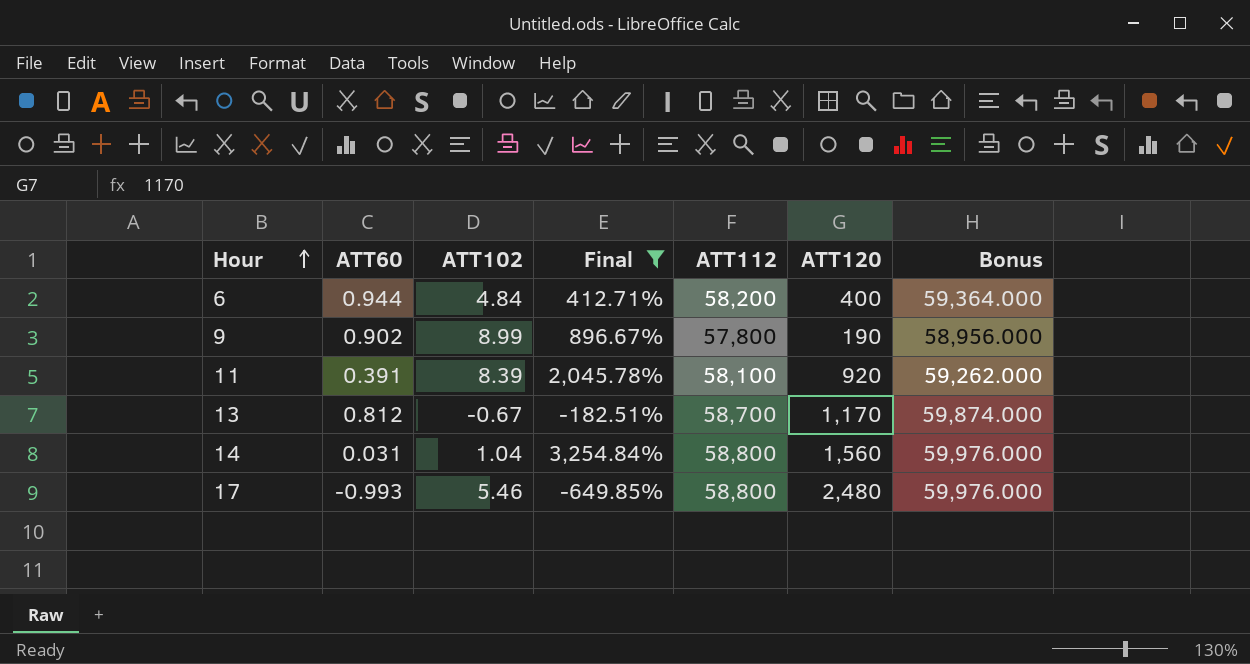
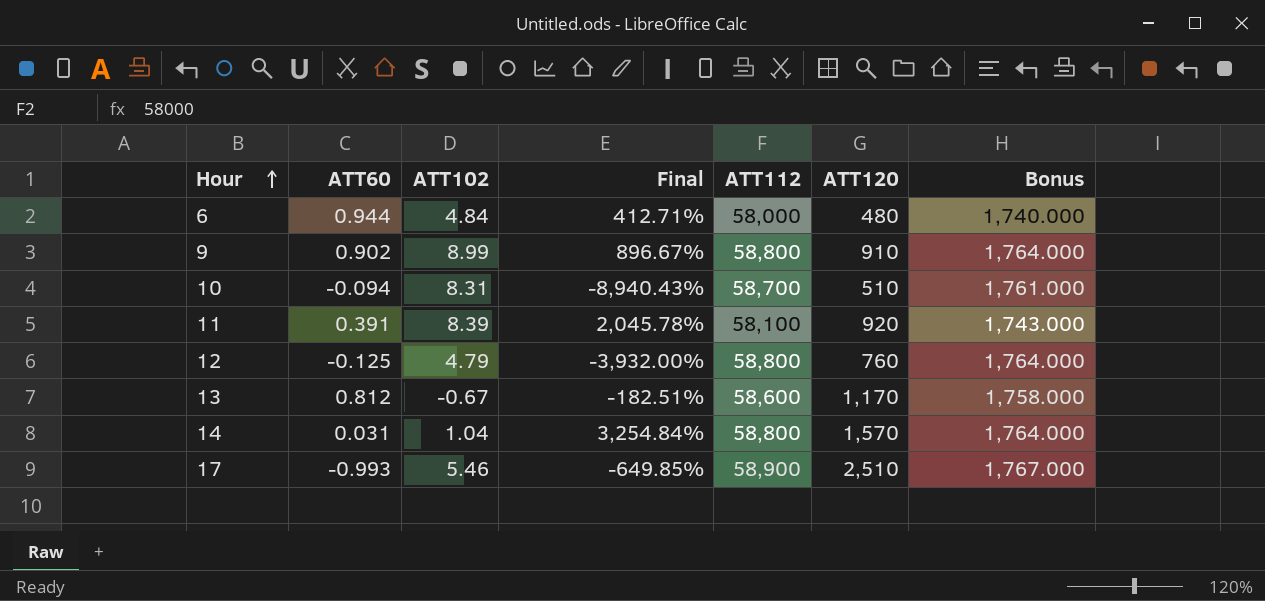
filter: Final >= -649.85% -> none
column Bonus | formula: [ATT112] * 1.02 -> [ATT112] * 0.03
6 | ATT112: 58,200 -> 58,000
6 | ATT120: 400 -> 480
9 | ATT112: 57,800 -> 58,800
9 | ATT120: 190 -> 910
13 | ATT112: 58,700 -> 58,600
14 | ATT120: 1,560 -> 1,570
17 | ATT112: 58,800 -> 58,900
17 | ATT120: 2,480 -> 2,510

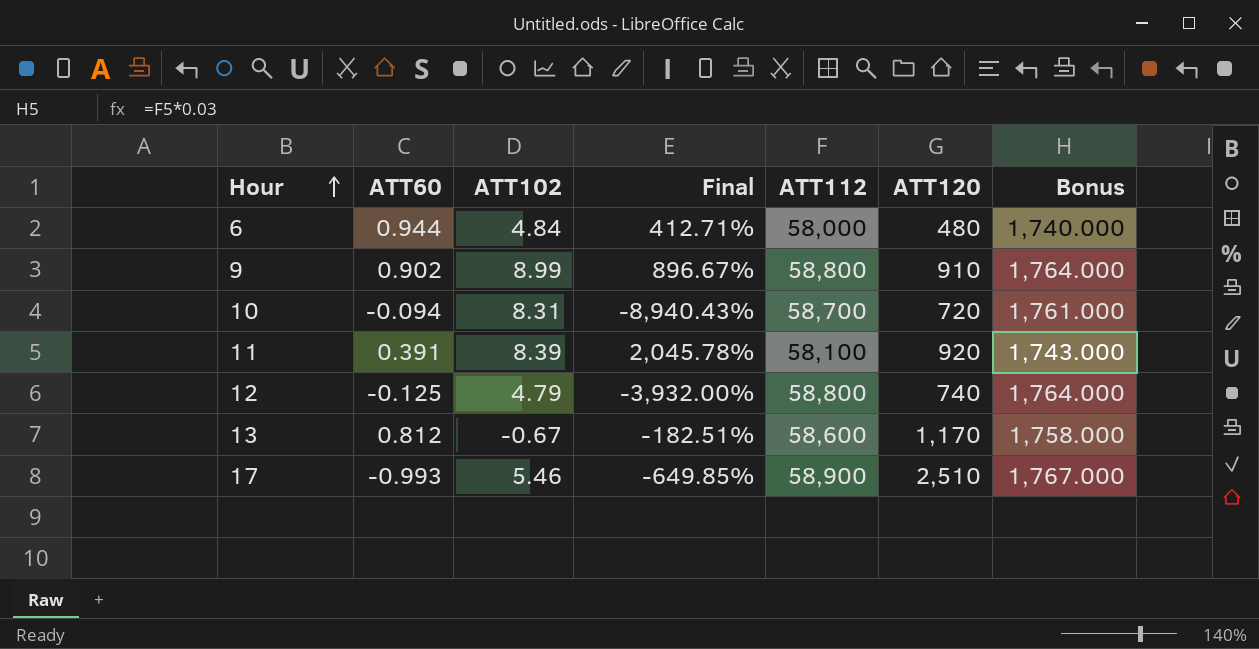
row 14: 0.031 | 1.04 | 3,254.84% | 58,800 | 1,570 | 1,764.000 -> none
10 | ATT120: 510 -> 720
12 | ATT120: 760 -> 740

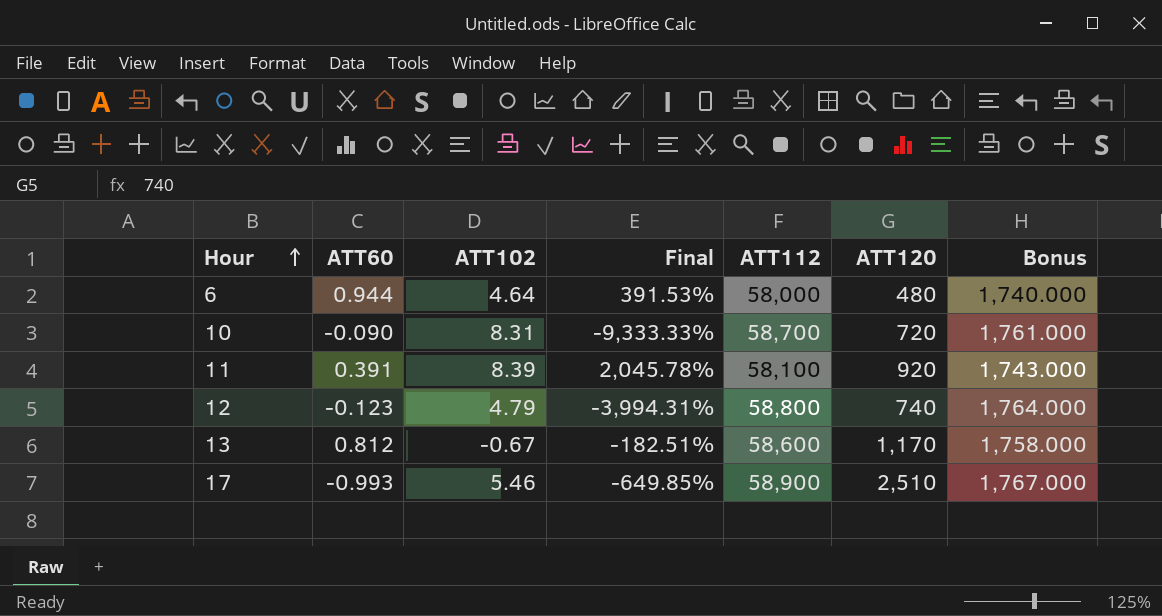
row 9: 0.902 | 8.99 | 896.67% | 58,800 | 910 | 1,764.000 -> none
6 | ATT102: 4.84 -> 4.64
6 | Final: 412.71% -> 391.53%
10 | ATT60: -0.094 -> -0.090
10 | Final: -8,940.43% -> -9,333.33%
12 | ATT60: -0.125 -> -0.123
12 | Final: -3,932.00% -> -3,994.31%

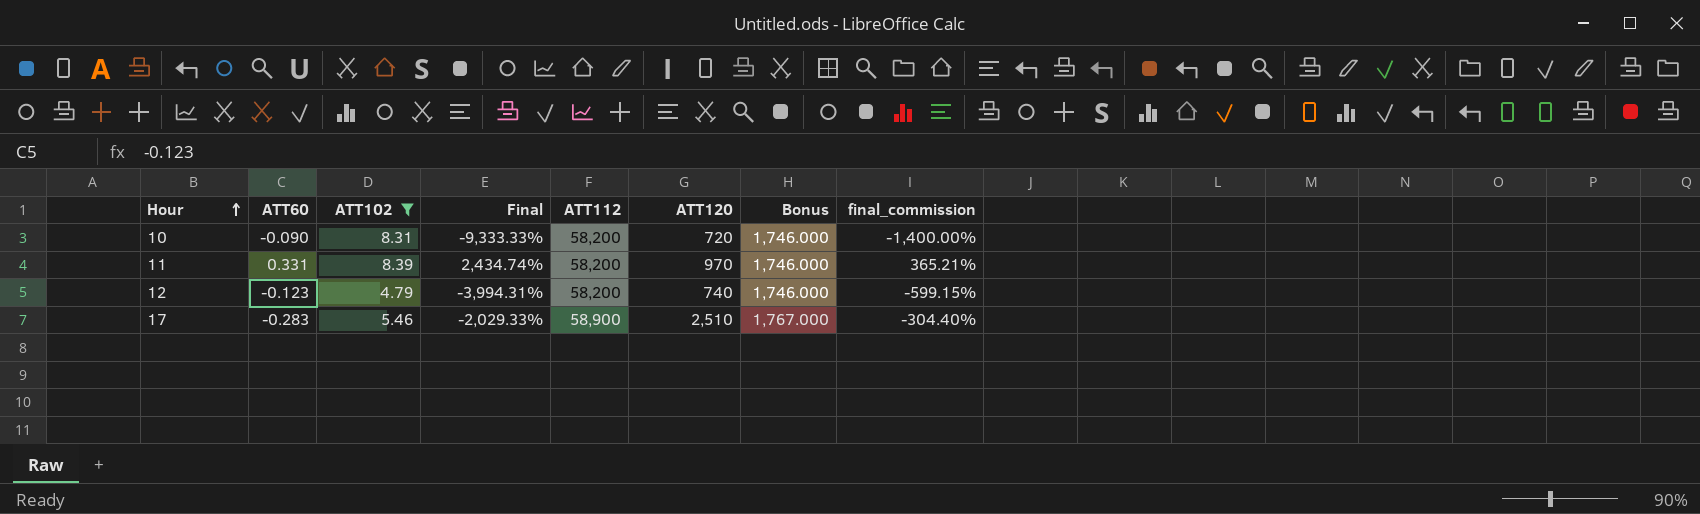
filter: none -> ATT102 >= 4.79
column final_commission | formula: none -> [Final] * 0.15
10 | ATT112: 58,700 -> 58,200
10 | Bonus: 1,761.000 -> 1,746.000
11 | ATT60: 0.391 -> 0.331
11 | Final: 2,045.78% -> 2,434.74%
11 | ATT112: 58,100 -> 58,200
11 | ATT120: 920 -> 970
11 | Bonus: 1,743.000 -> 1,746.000
12 | ATT112: 58,800 -> 58,200
12 | Bonus: 1,764.000 -> 1,746.000
17 | ATT60: -0.993 -> -0.283
17 | Final: -649.85% -> -2,029.33%

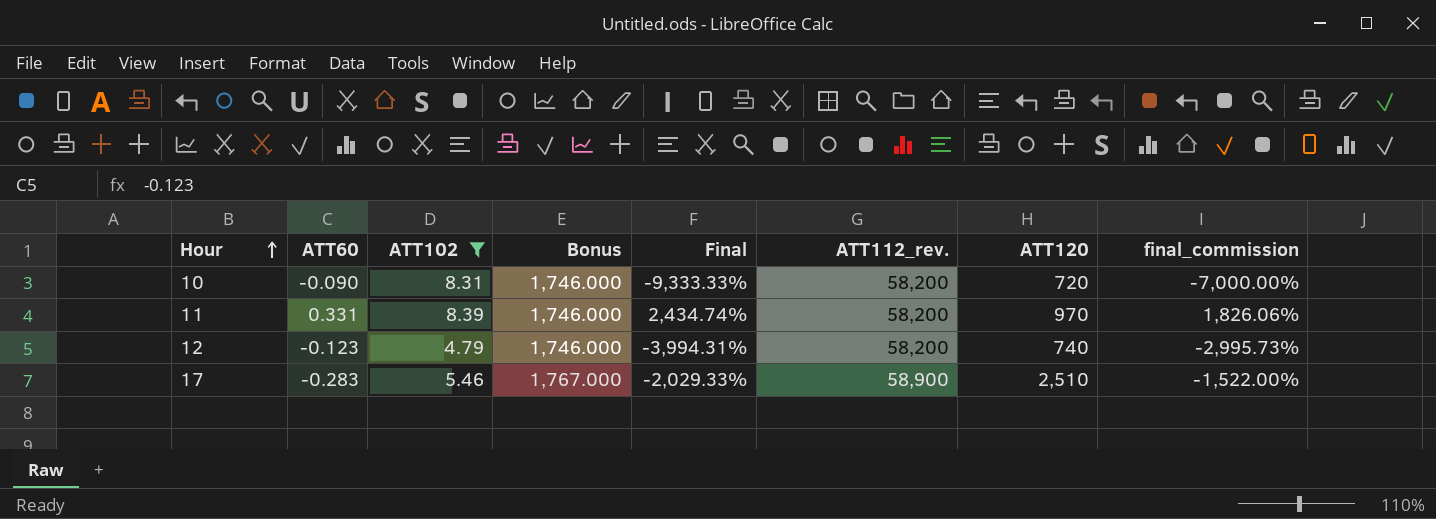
column Bonus | position: 7 -> 4
column name: ATT112 -> ATT112_rev.
column final_commission | formula: [Final] * 0.15 -> [Final] * 0.75

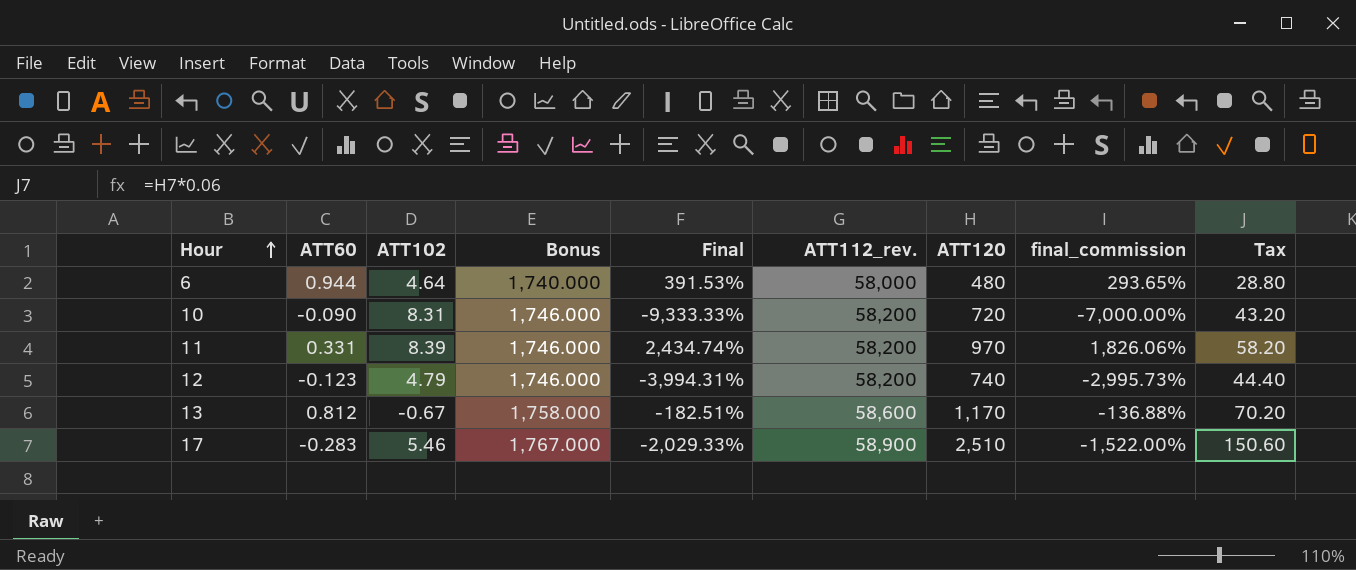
filter: ATT102 >= 4.79 -> none
column Tax | formula: none -> [ATT120] * 0.06

